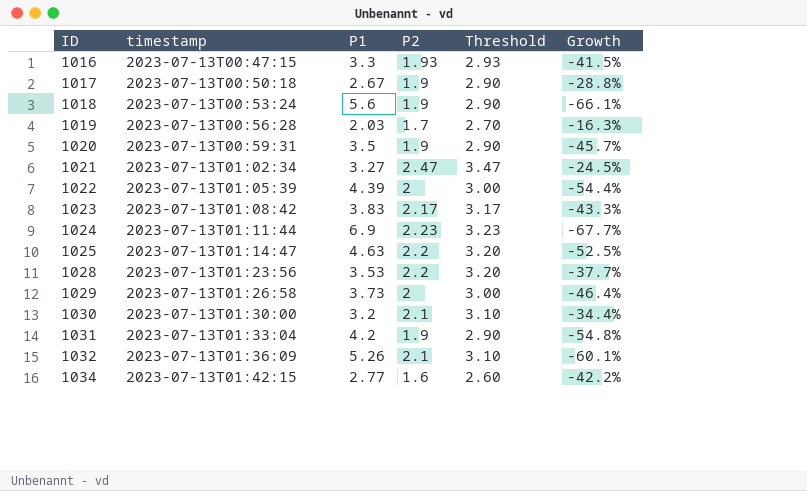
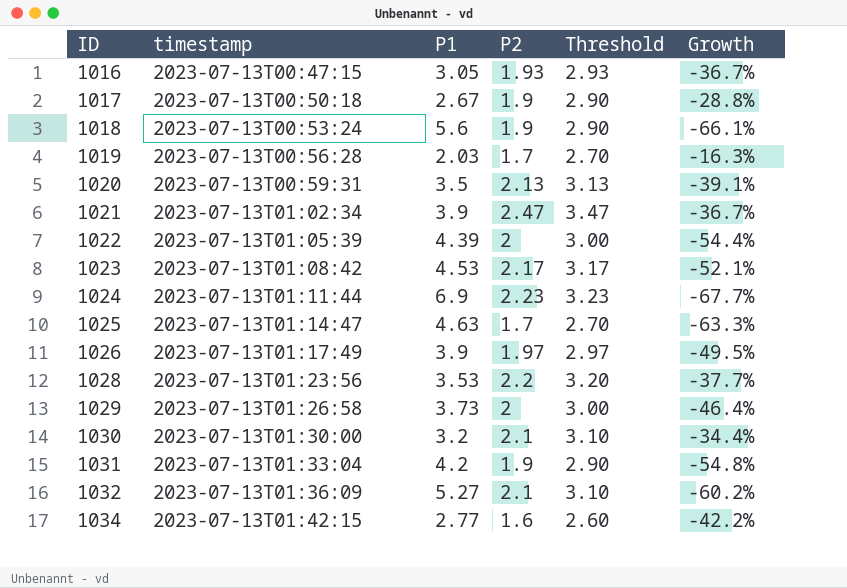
1016 | P1: 3.3 -> 3.05
1016 | Growth: -41.5% -> -36.7%
1020 | P2: 1.9 -> 2.13
1020 | Threshold: 2.90 -> 3.13
1020 | Growth: -45.7% -> -39.1%
1021 | P1: 3.27 -> 3.9
1021 | Growth: -24.5% -> -36.7%
1023 | P1: 3.83 -> 4.53
1023 | Growth: -43.3% -> -52.1%
1025 | P2: 2.2 -> 1.7
1025 | Threshold: 3.20 -> 2.70
1025 | Growth: -52.5% -> -63.3%
row 1026: none -> 2023-07-13T01:17:49 | 3.9 | 1.97 | 2.97 | -49.5%
1032 | P1: 5.26 -> 5.27
1032 | Growth: -60.1% -> -60.2%

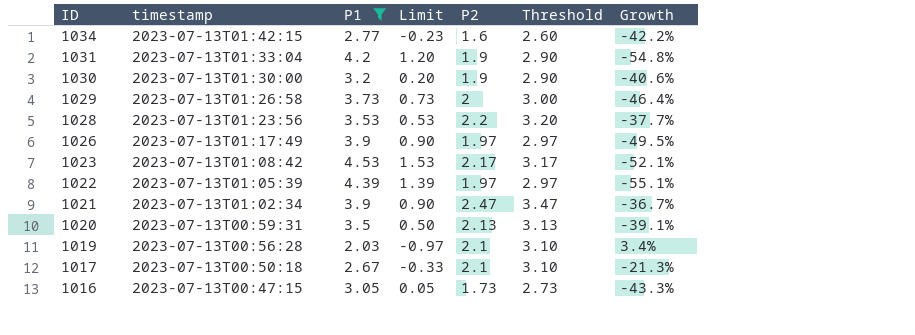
filter: none -> P1 <= 4.53
row order: ID ascending -> ID descending
column Limit | formula: none -> [P1] - 3
1030 | P2: 2.1 -> 1.9
1030 | Threshold: 3.10 -> 2.90
1030 | Growth: -34.4% -> -40.6%
1022 | P2: 2 -> 1.97
1022 | Threshold: 3.00 -> 2.97
1022 | Growth: -54.4% -> -55.1%
1019 | P2: 1.7 -> 2.1
1019 | Threshold: 2.70 -> 3.10
1019 | Growth: -16.3% -> 3.4%
1017 | P2: 1.9 -> 2.1
1017 | Threshold: 2.90 -> 3.10
1017 | Growth: -28.8% -> -21.3%
1016 | P2: 1.93 -> 1.73
1016 | Threshold: 2.93 -> 2.73
1016 | Growth: -36.7% -> -43.3%

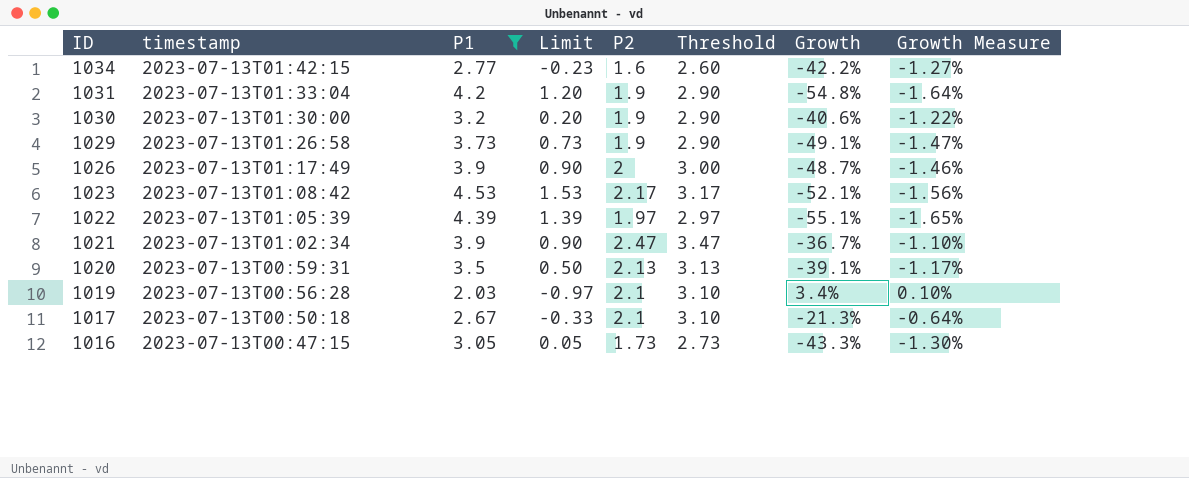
column Growth Measure | formula: none -> [Growth] * 0.03
row 1028: 2023-07-13T01:23:56 | 3.53 | 0.53 | 2.2 | 3.20 | -37.7% -> none
1029 | P2: 2 -> 1.9
1029 | Threshold: 3.00 -> 2.90
1029 | Growth: -46.4% -> -49.1%
1026 | P2: 1.97 -> 2
1026 | Threshold: 2.97 -> 3.00
1026 | Growth: -49.5% -> -48.7%

